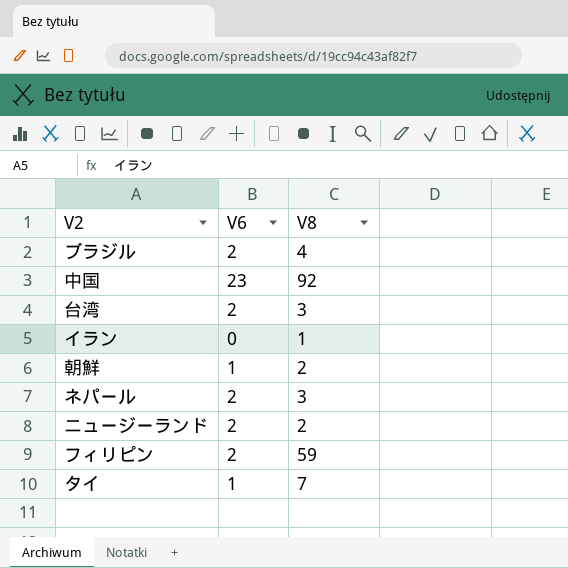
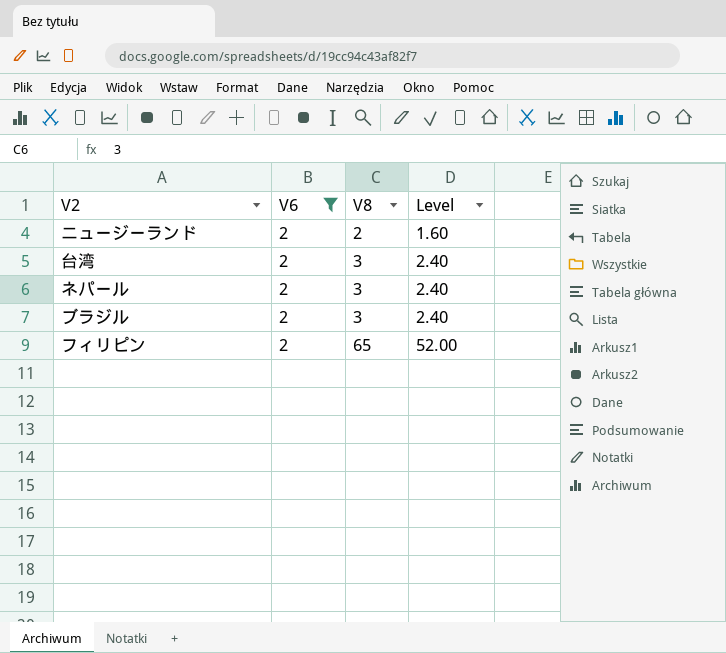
filter: none -> V6 = 2
row order: none -> V8 ascending
column Level | formula: none -> [V8] * 0.8
ブラジル | V8: 4 -> 3
フィリピン | V8: 59 -> 65

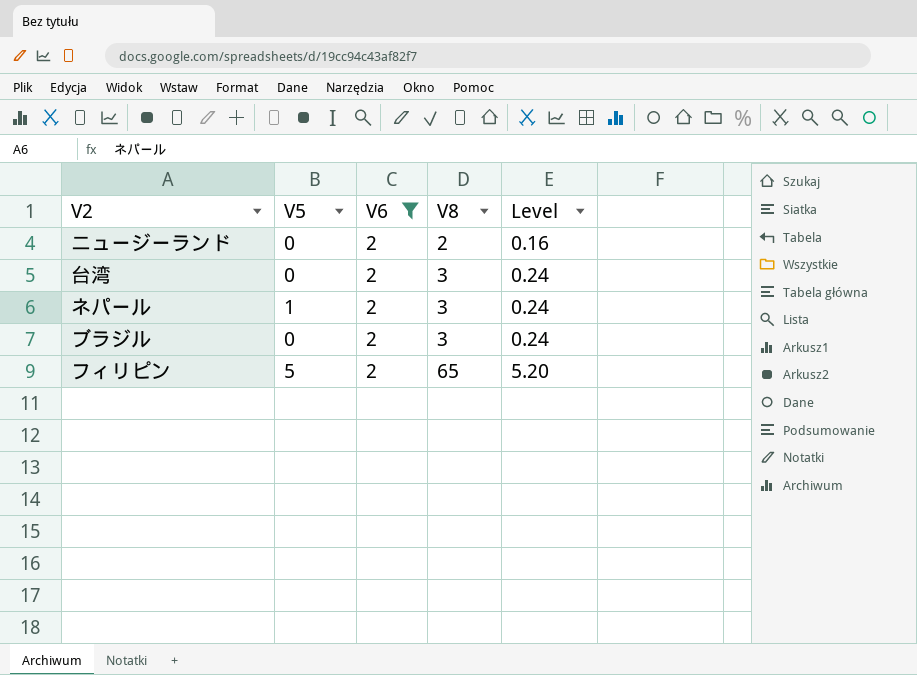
column V5 | position: none -> 2
column Level | formula: [V8] * 0.8 -> [V8] * 0.08

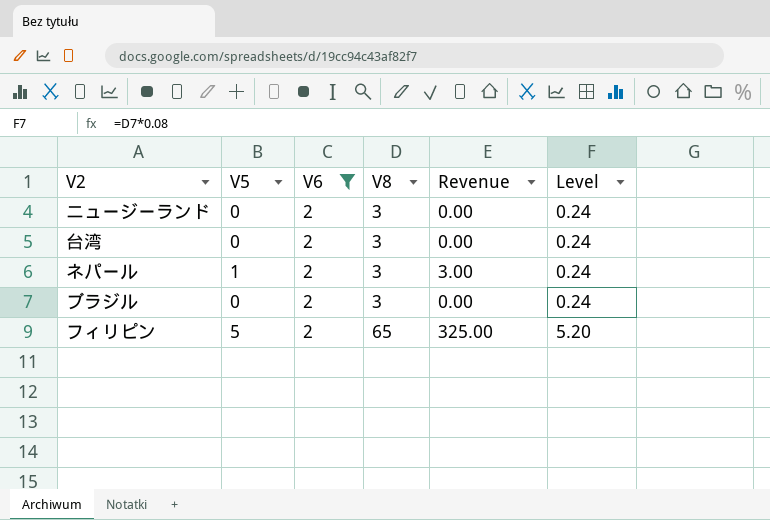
column Revenue | formula: none -> [V5] * [V8]
ニュージーランド | V8: 2 -> 3
ニュージーランド | Level: 0.16 -> 0.24

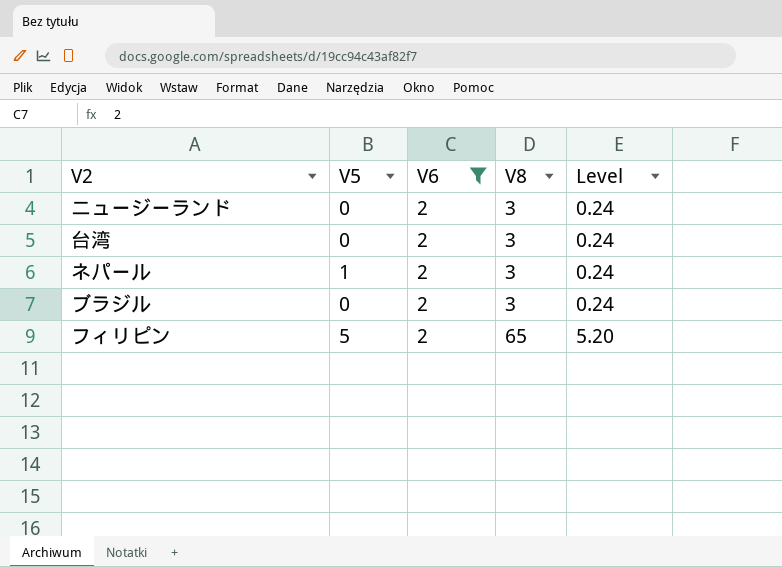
column Revenue | formula: [V5] * [V8] -> none

